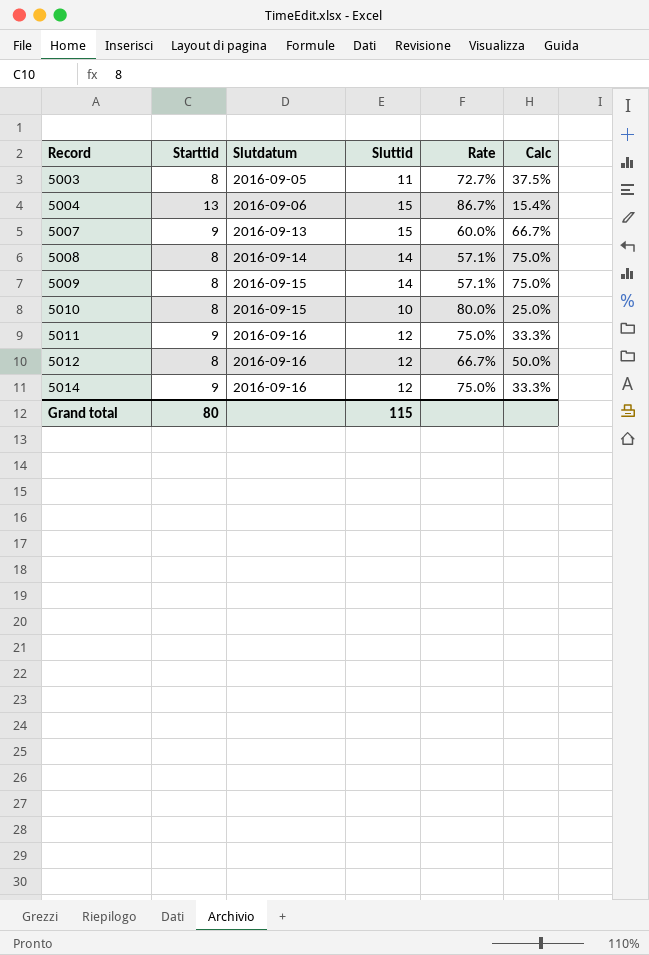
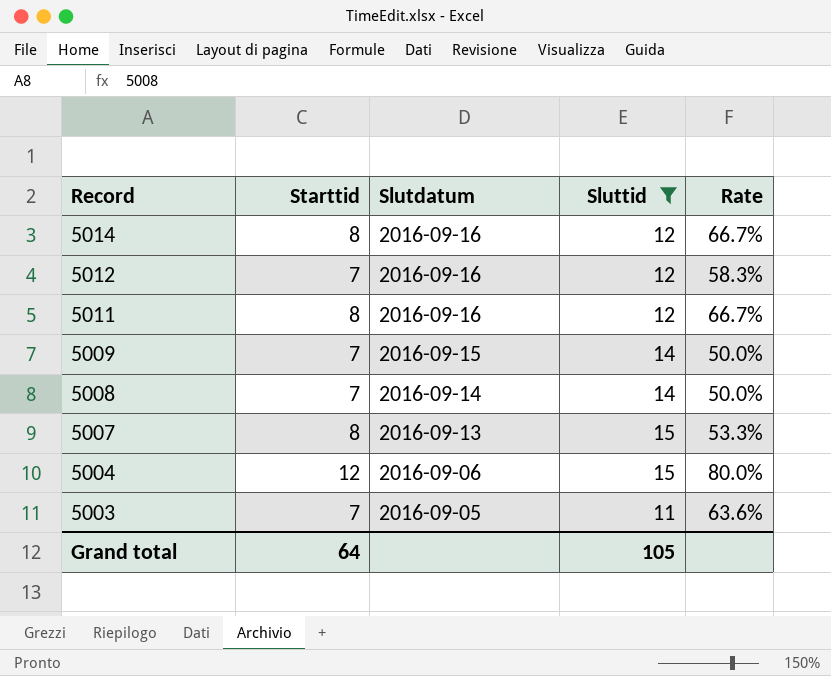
filter: none -> Sluttid != 10
row order: Record ascending -> Record descending
column Calc | formula: ([Sluttid] - [Starttid]) / [Starttid] -> none
5014 | Starttid: 9 -> 8
5014 | Rate: 75.0% -> 66.7%
5012 | Starttid: 8 -> 7
5012 | Rate: 66.7% -> 58.3%
5011 | Starttid: 9 -> 8
5011 | Rate: 75.0% -> 66.7%
5009 | Starttid: 8 -> 7
5009 | Rate: 57.1% -> 50.0%
5008 | Starttid: 8 -> 7
5008 | Rate: 57.1% -> 50.0%
5007 | Starttid: 9 -> 8
5007 | Rate: 60.0% -> 53.3%
5004 | Starttid: 13 -> 12
5004 | Rate: 86.7% -> 80.0%
5003 | Starttid: 8 -> 7
5003 | Rate: 72.7% -> 63.6%
Grand total | Starttid: 80 -> 64
Grand total | Sluttid: 115 -> 105

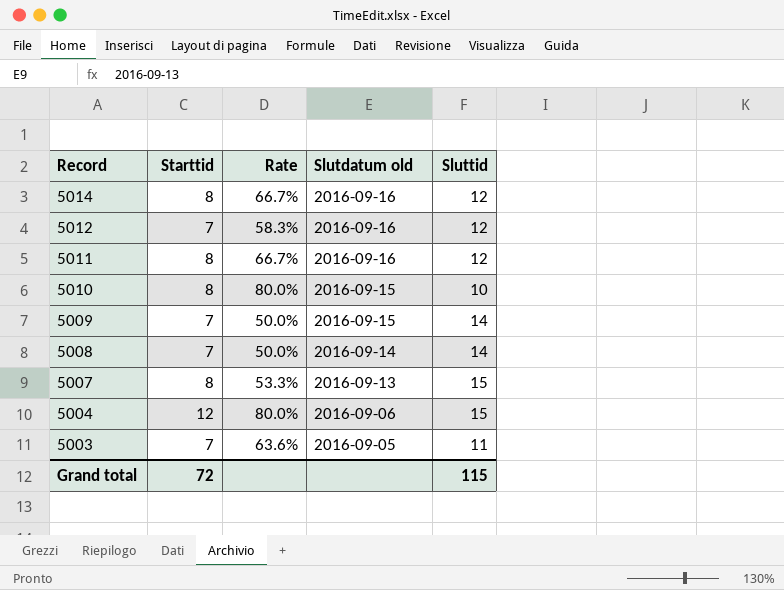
filter: Sluttid != 10 -> none
column Rate | position: 5 -> 3
column name: Slutdatum -> Slutdatum old
Grand total | Starttid: 64 -> 72
Grand total | Sluttid: 105 -> 115

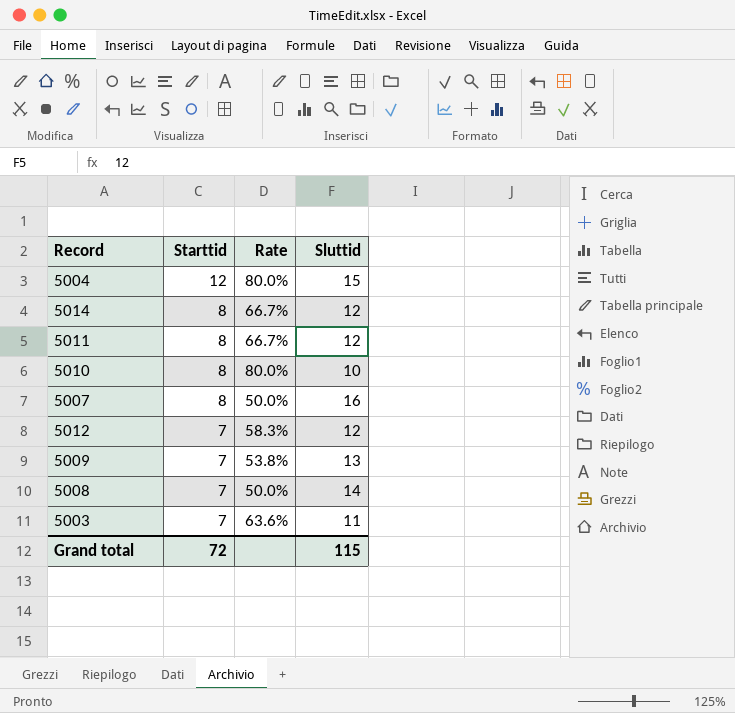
row order: Record descending -> Starttid descending
column Slutdatum old | position: 4 -> none
5007 | Rate: 53.3% -> 50.0%
5007 | Sluttid: 15 -> 16
5009 | Rate: 50.0% -> 53.8%
5009 | Sluttid: 14 -> 13

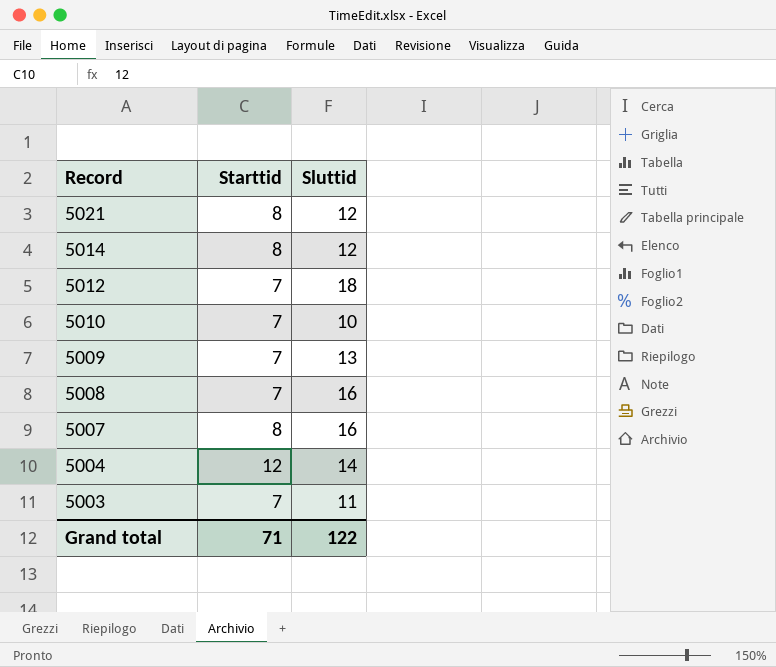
row order: Starttid descending -> Record descending
column Rate | formula: [Starttid] / [Sluttid] -> none
row 5011: 8 | 66.7% | 12 -> none
row 5021: none -> 8 | 12
5012 | Sluttid: 12 -> 18
5010 | Starttid: 8 -> 7
5008 | Sluttid: 14 -> 16
5004 | Sluttid: 15 -> 14
Grand total | Starttid: 72 -> 71
Grand total | Sluttid: 115 -> 122

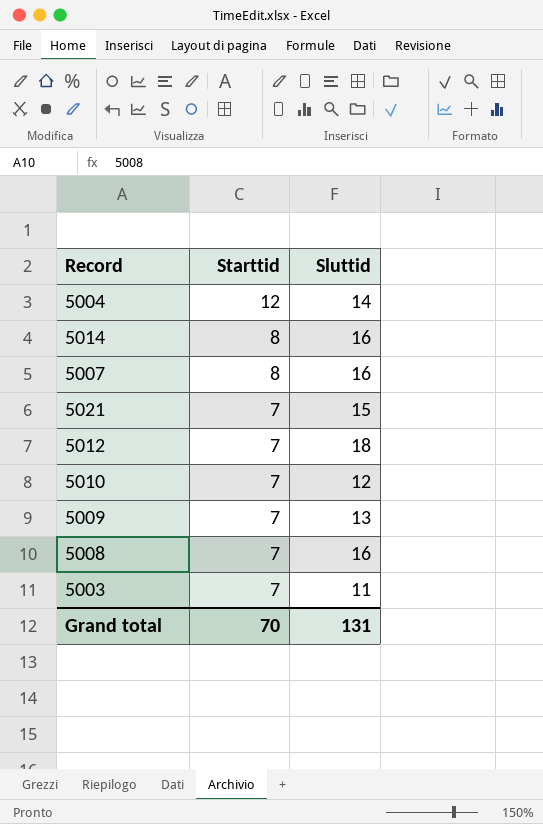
row order: Record descending -> Starttid descending
5014 | Sluttid: 12 -> 16
5021 | Starttid: 8 -> 7
5021 | Sluttid: 12 -> 15
5010 | Sluttid: 10 -> 12
Grand total | Starttid: 71 -> 70
Grand total | Sluttid: 122 -> 131

